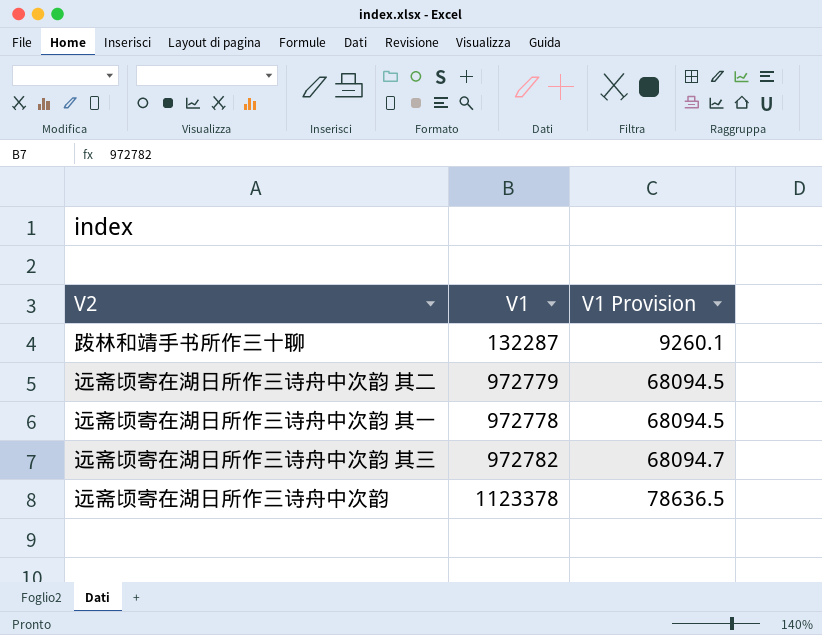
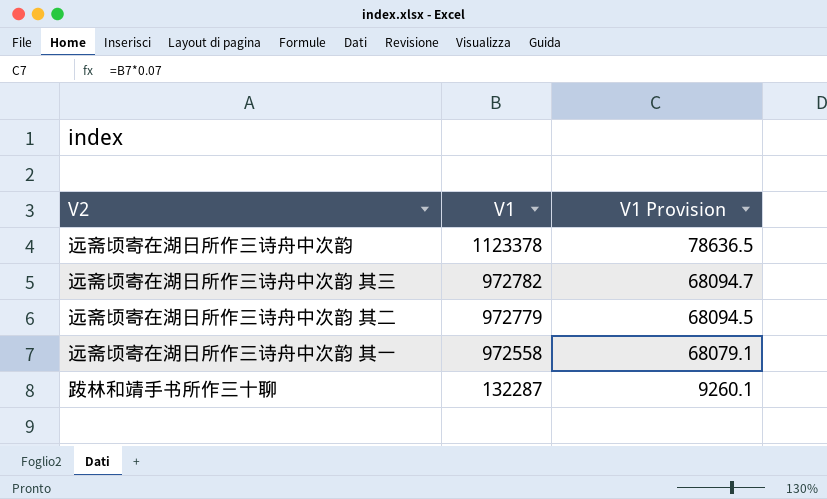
row order: V1 Provision ascending -> V1 descending
远斋顷寄在湖日所作三诗舟中次韵 其一 | V1: 972778 -> 972558
远斋顷寄在湖日所作三诗舟中次韵 其一 | V1 Provision: 68094.5 -> 68079.1

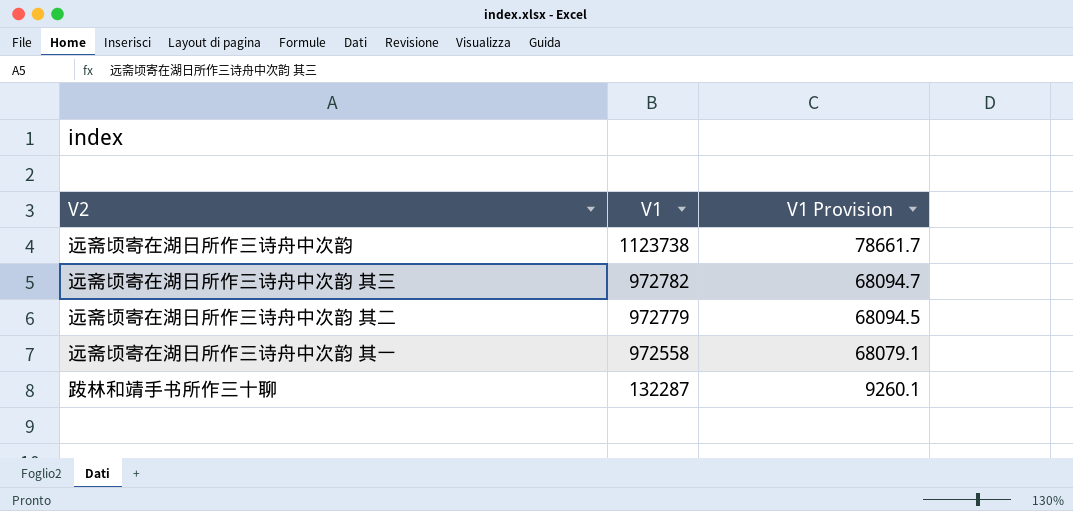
远斋顷寄在湖日所作三诗舟中次韵 | V1: 1123378 -> 1123738
远斋顷寄在湖日所作三诗舟中次韵 | V1 Provision: 78636.5 -> 78661.7

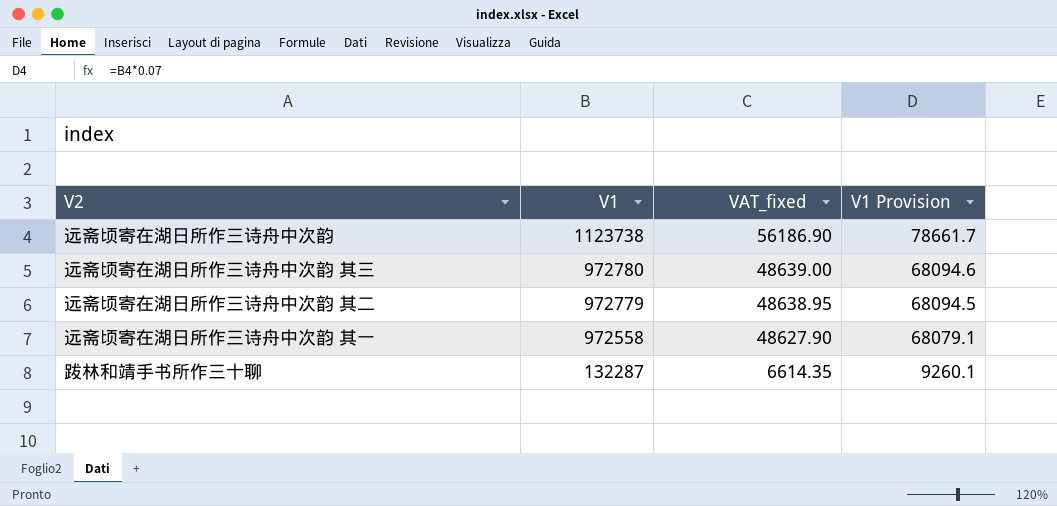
column VAT_fixed | formula: none -> [V1] * 0.05
远斋顷寄在湖日所作三诗舟中次韵 其三 | V1: 972782 -> 972780
远斋顷寄在湖日所作三诗舟中次韵 其三 | V1 Provision: 68094.7 -> 68094.6

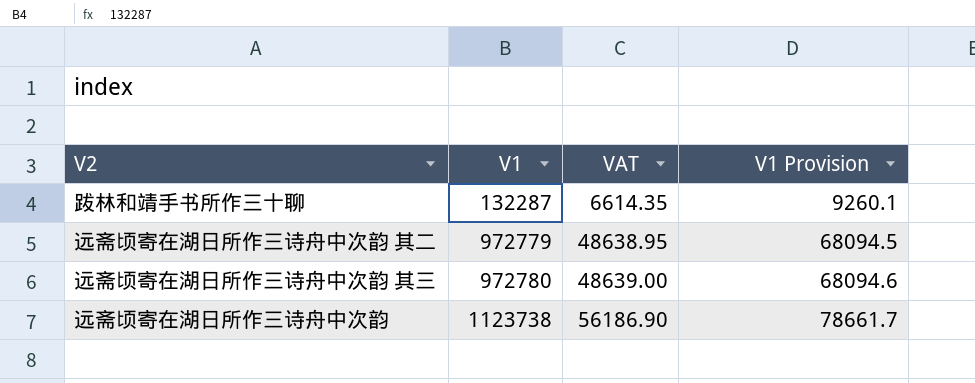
row order: V1 descending -> V1 ascending
column name: VAT_fixed -> VAT
row 远斋顷寄在湖日所作三诗舟中次韵 其一: 972558 | 48627.90 | 68079.1 -> none

